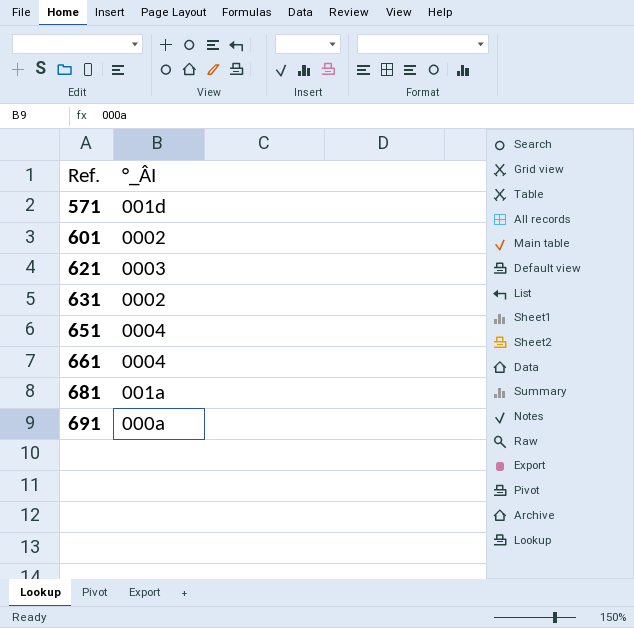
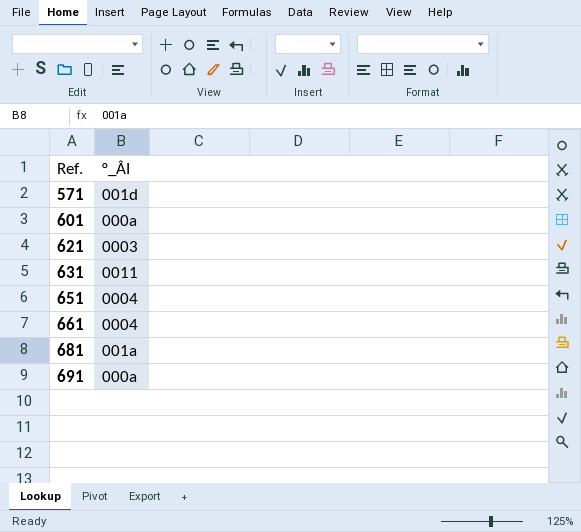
601 | °_ÂI: 0002 -> 000a
631 | °_ÂI: 0002 -> 0011

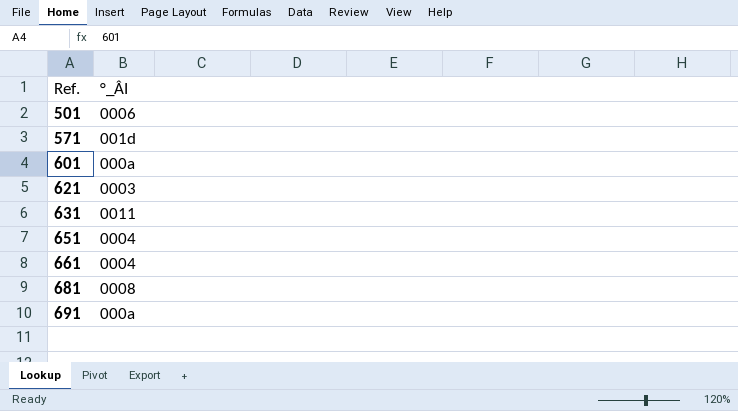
row 501: none -> 0006
681 | °_ÂI: 001a -> 0008

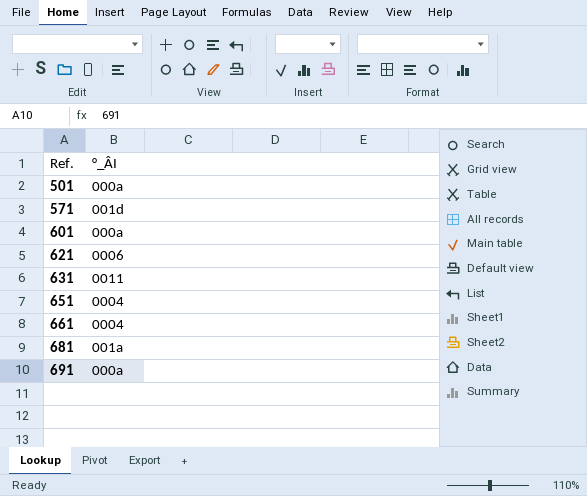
501 | °_ÂI: 0006 -> 000a
621 | °_ÂI: 0003 -> 0006
681 | °_ÂI: 0008 -> 001a

